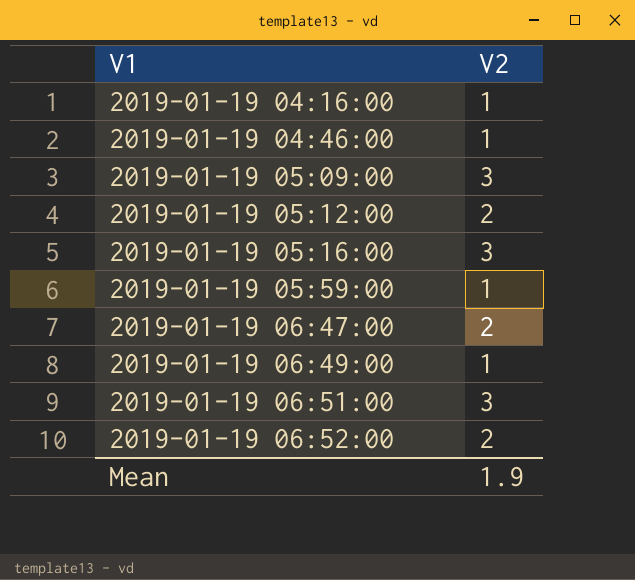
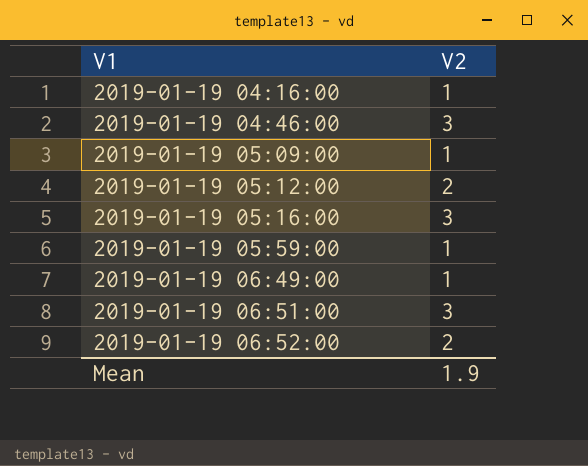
row 2019-01-19 06:47:00: 2 -> none
2019-01-19 04:46:00 | V2: 1 -> 3
2019-01-19 05:09:00 | V2: 3 -> 1

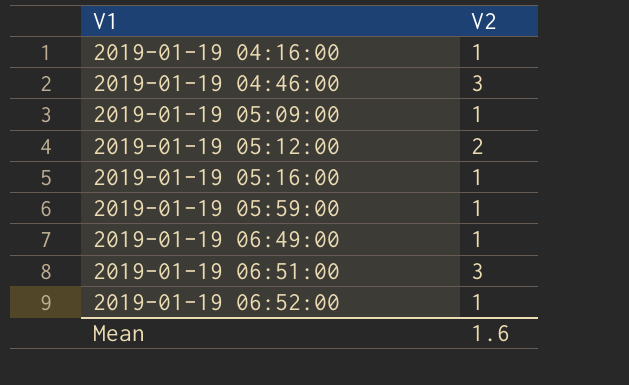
2019-01-19 05:16:00 | V2: 3 -> 1
2019-01-19 06:52:00 | V2: 2 -> 1
Mean | V2: 1.9 -> 1.6

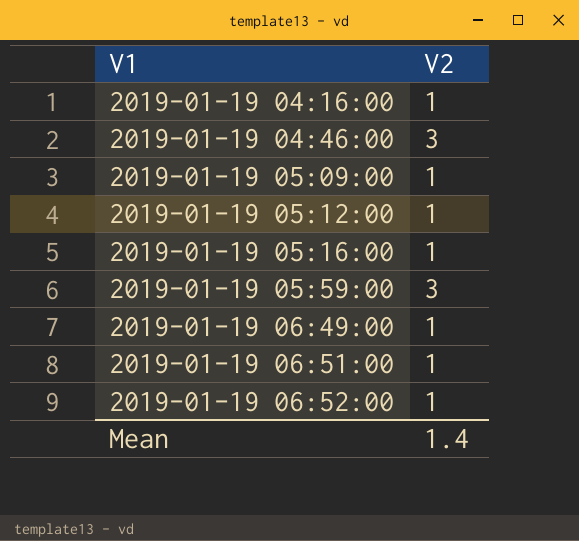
2019-01-19 05:12:00 | V2: 2 -> 1
2019-01-19 05:59:00 | V2: 1 -> 3
2019-01-19 06:51:00 | V2: 3 -> 1
Mean | V2: 1.6 -> 1.4

